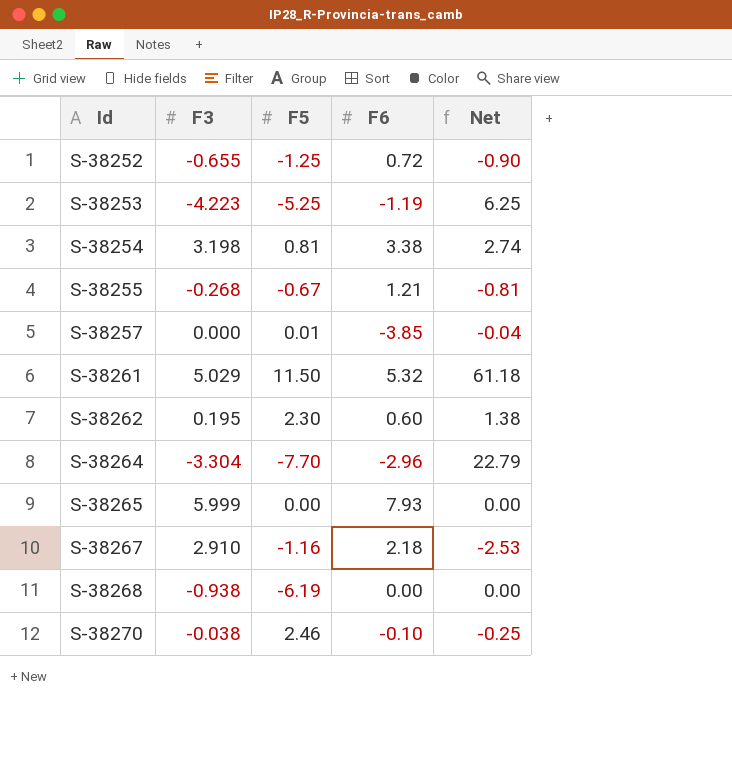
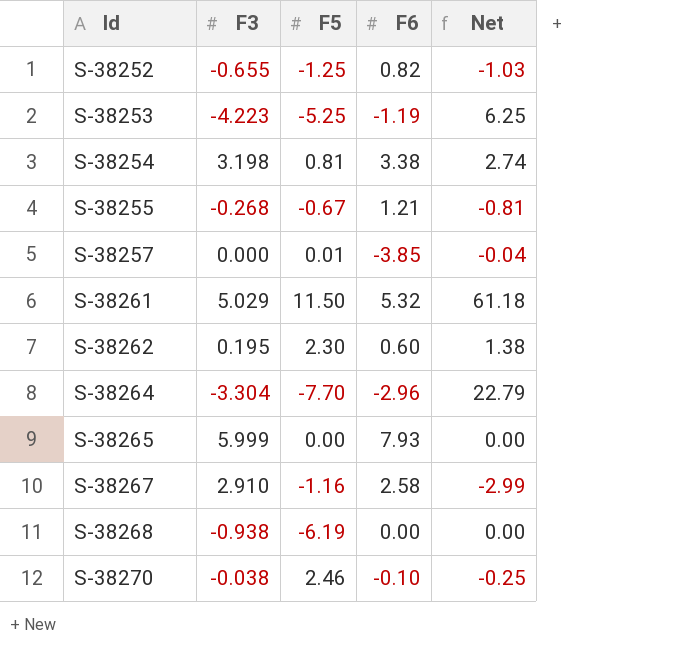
S-38252 | F6: 0.72 -> 0.82
S-38252 | Net: -0.90 -> -1.03
S-38267 | F6: 2.18 -> 2.58
S-38267 | Net: -2.53 -> -2.99

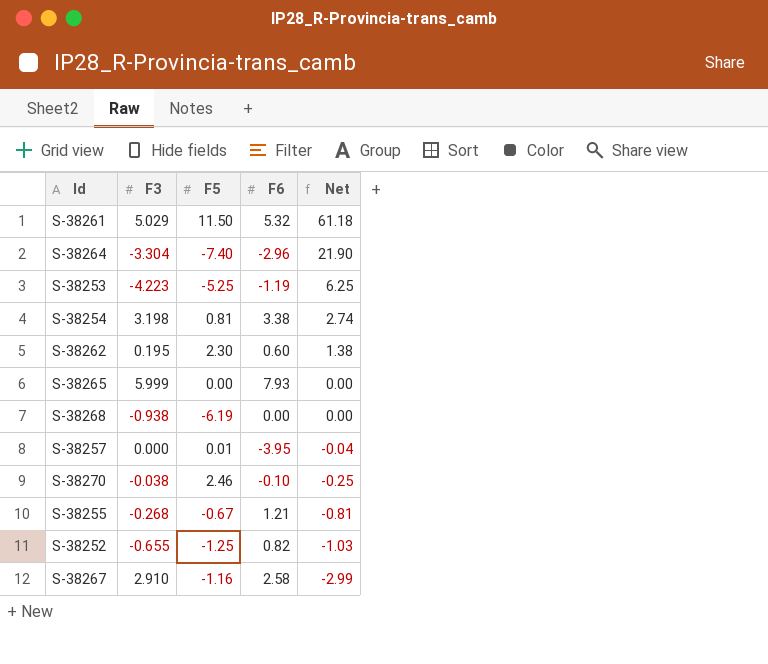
row order: Id ascending -> Net descending
S-38264 | F5: -7.70 -> -7.40
S-38264 | Net: 22.79 -> 21.90
S-38257 | F6: -3.85 -> -3.95

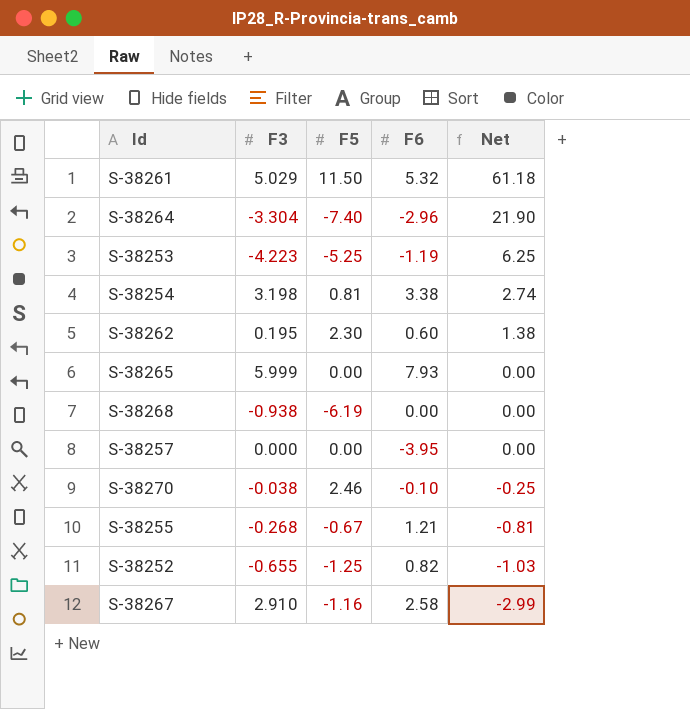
S-38257 | F5: 0.01 -> 0.00
S-38257 | Net: -0.04 -> 0.00

